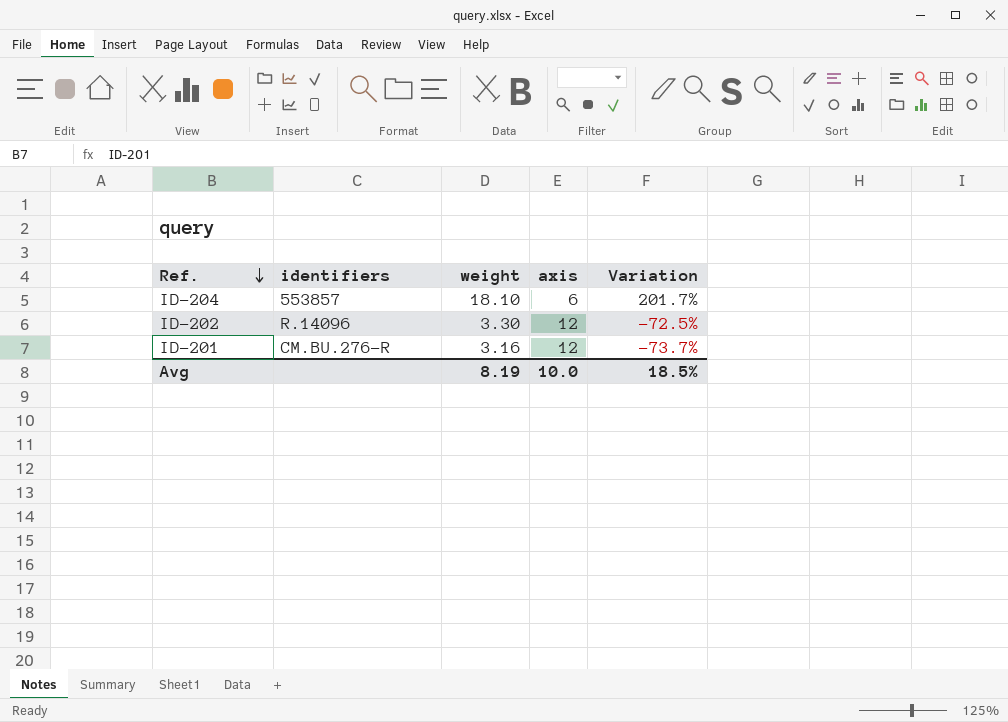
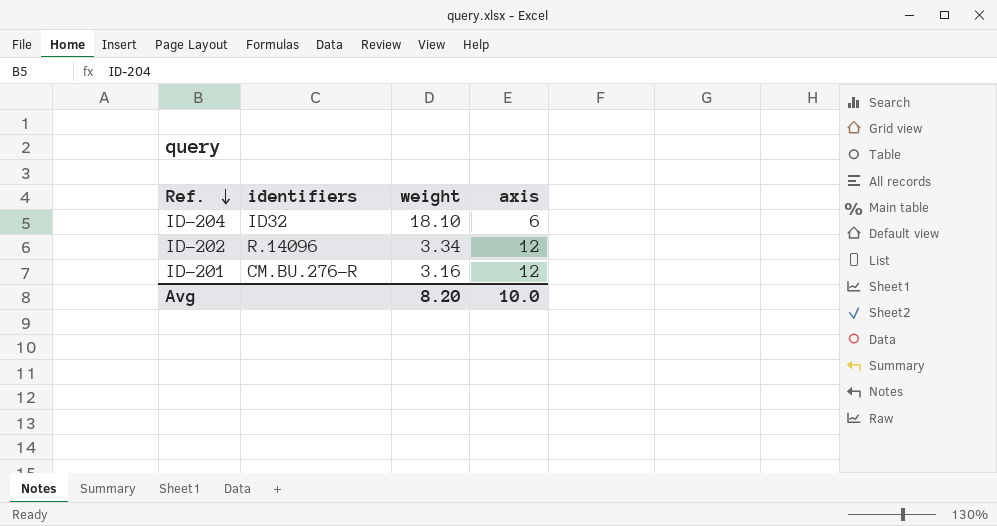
column Variation | formula: ([weight] - [axis]) / [axis] -> none
ID-204 | identifiers: 553857 -> ID32
ID-202 | weight: 3.30 -> 3.34
Avg | weight: 8.19 -> 8.20

